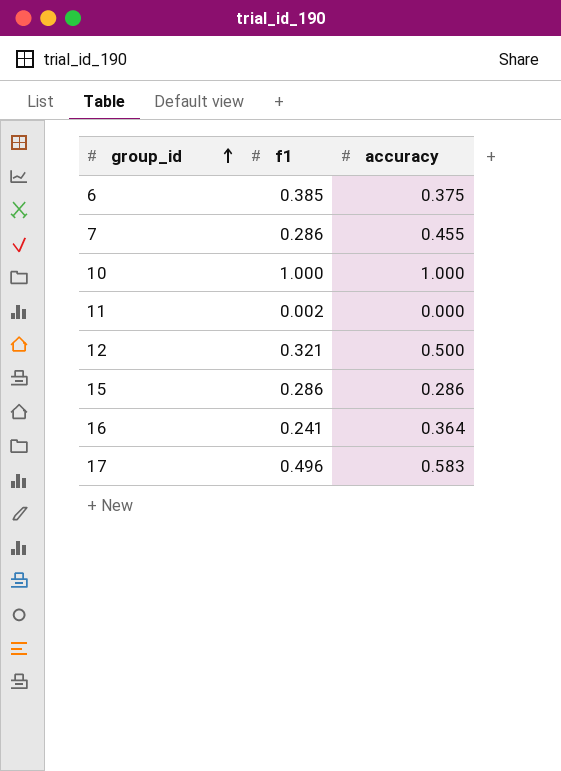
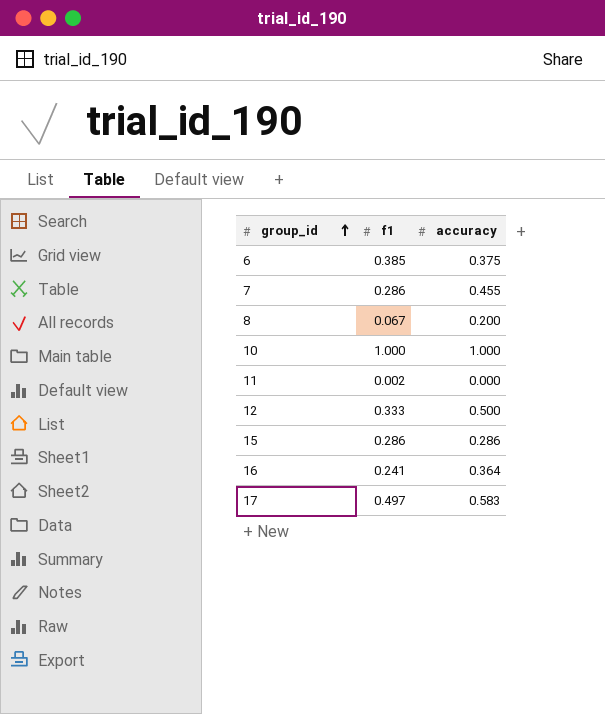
row 8: none -> 0.067 | 0.200
12 | f1: 0.321 -> 0.333
17 | f1: 0.496 -> 0.497

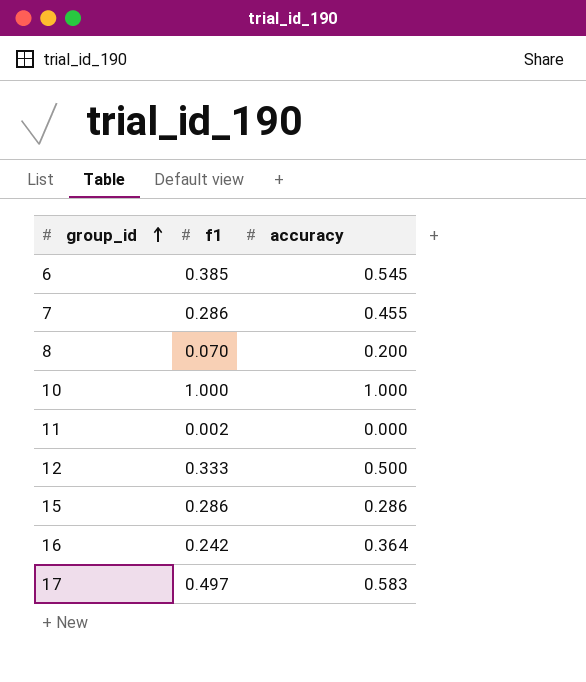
6 | accuracy: 0.375 -> 0.545
8 | f1: 0.067 -> 0.070
16 | f1: 0.241 -> 0.242

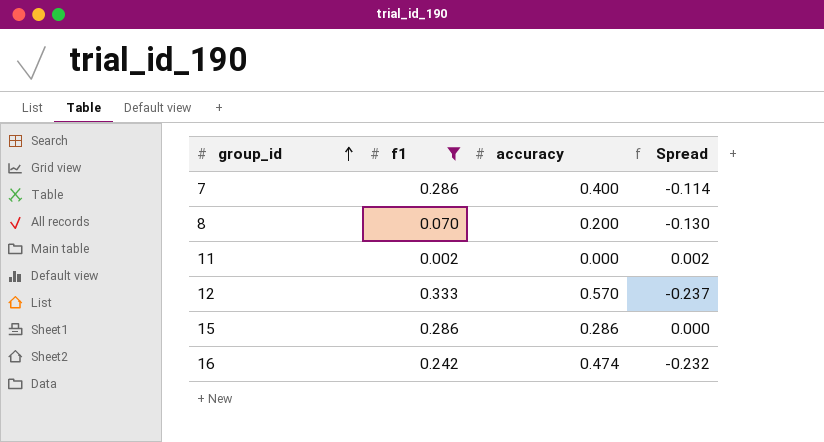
filter: none -> f1 <= 0.333
column Spread | formula: none -> [f1] - [accuracy]
7 | accuracy: 0.455 -> 0.400
12 | accuracy: 0.500 -> 0.570
16 | accuracy: 0.364 -> 0.474

